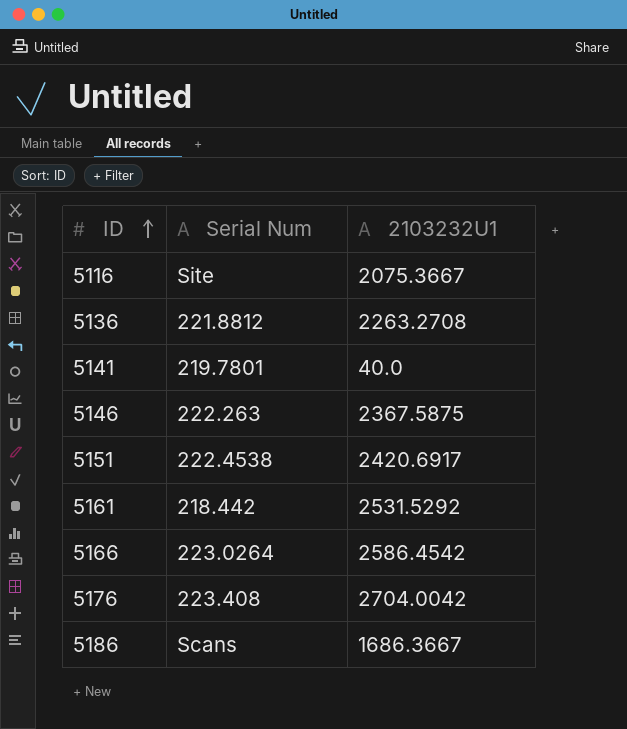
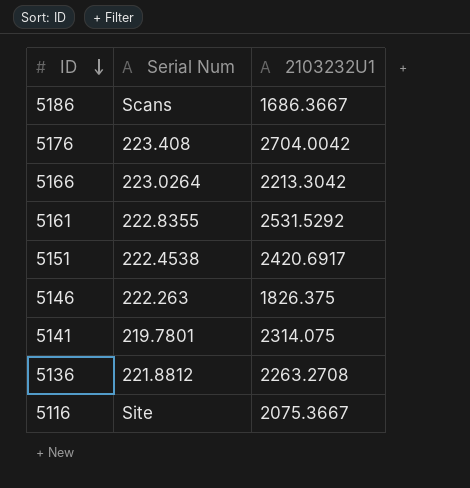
row order: ID ascending -> ID descending
5166 | 2103232U1: 2586.4542 -> 2213.3042
5161 | Serial Num: 218.442 -> 222.8355
5146 | 2103232U1: 2367.5875 -> 1826.375
5141 | 2103232U1: 40.0 -> 2314.075

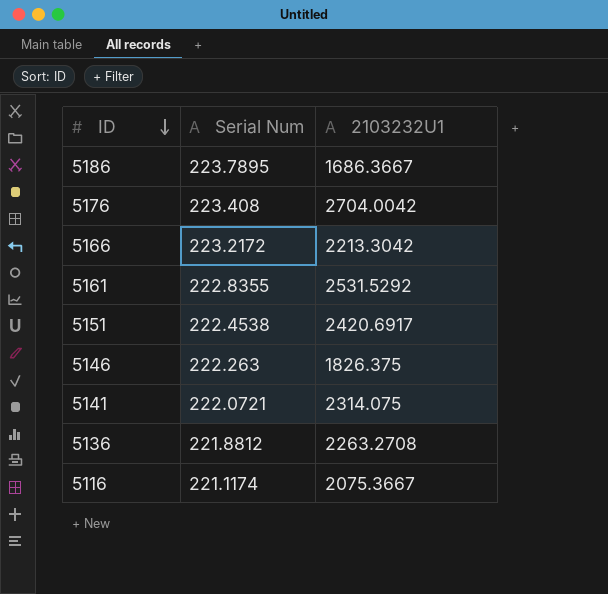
5186 | Serial Num: Scans -> 223.7895
5166 | Serial Num: 223.0264 -> 223.2172
5141 | Serial Num: 219.7801 -> 222.0721
5116 | Serial Num: Site -> 221.1174

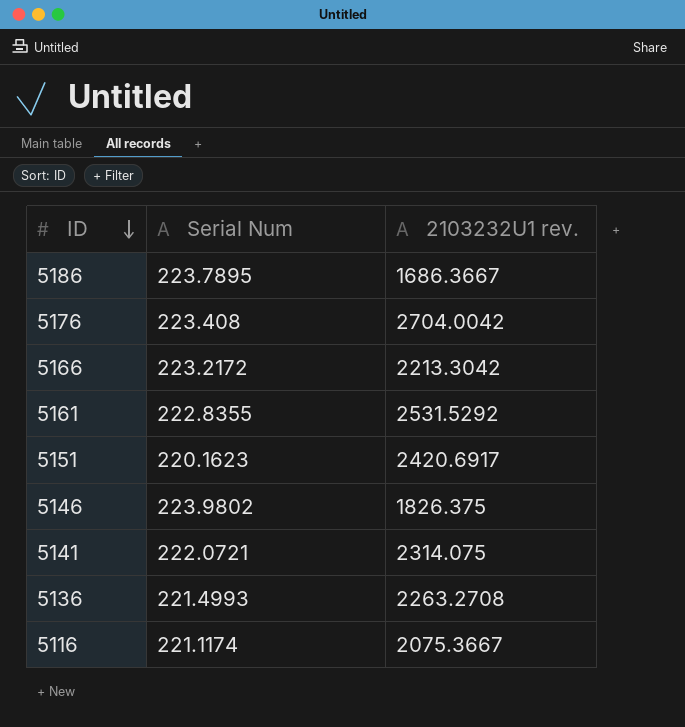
column name: 2103232U1 -> 2103232U1 rev.
5151 | Serial Num: 222.4538 -> 220.1623
5146 | Serial Num: 222.263 -> 223.9802
5136 | Serial Num: 221.8812 -> 221.4993

